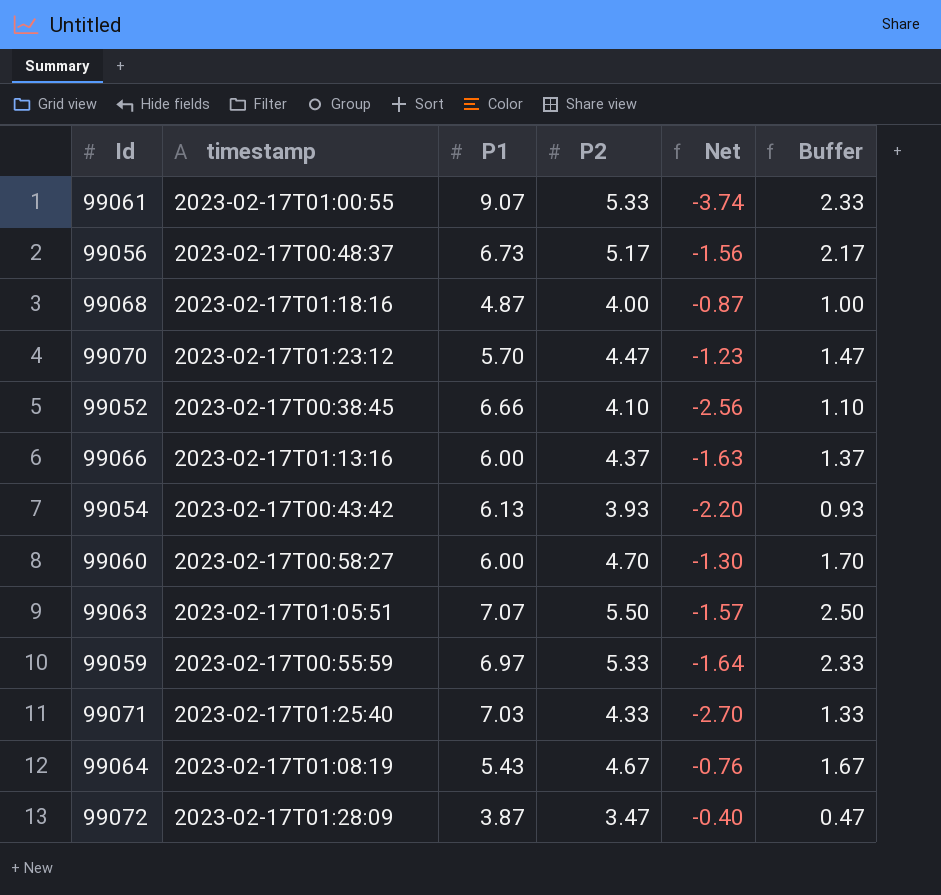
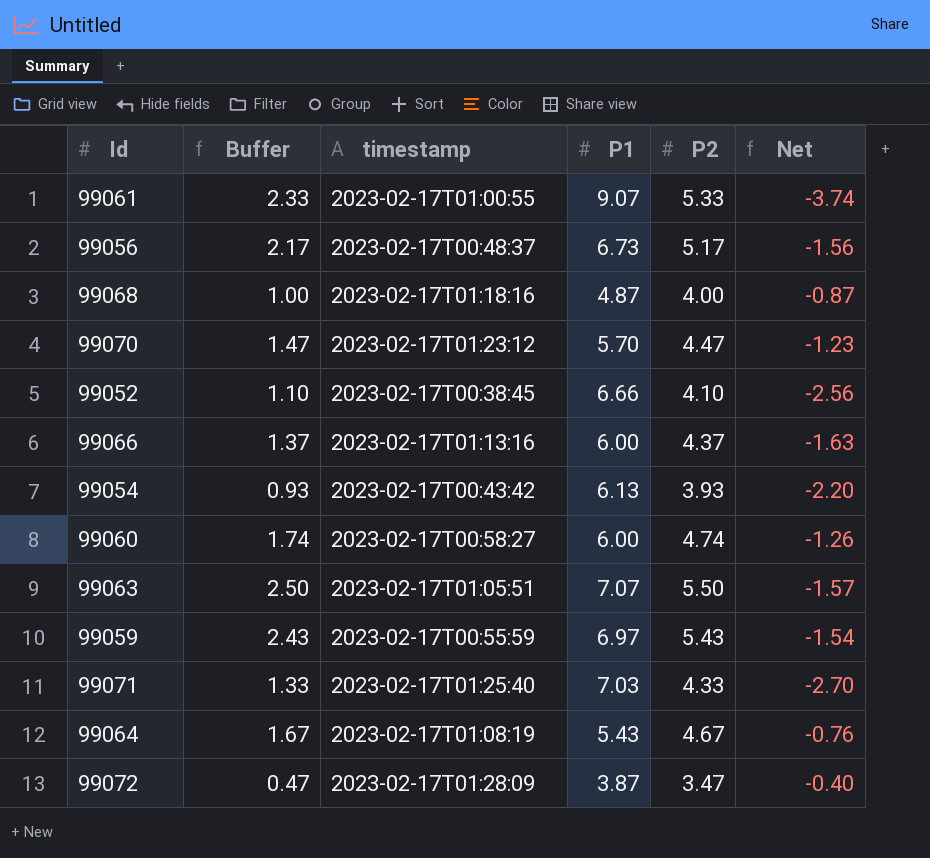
column Buffer | position: 6 -> 2
99060 | Buffer: 1.70 -> 1.74
99060 | P2: 4.70 -> 4.74
99060 | Net: -1.30 -> -1.26
99059 | Buffer: 2.33 -> 2.43
99059 | P2: 5.33 -> 5.43
99059 | Net: -1.64 -> -1.54

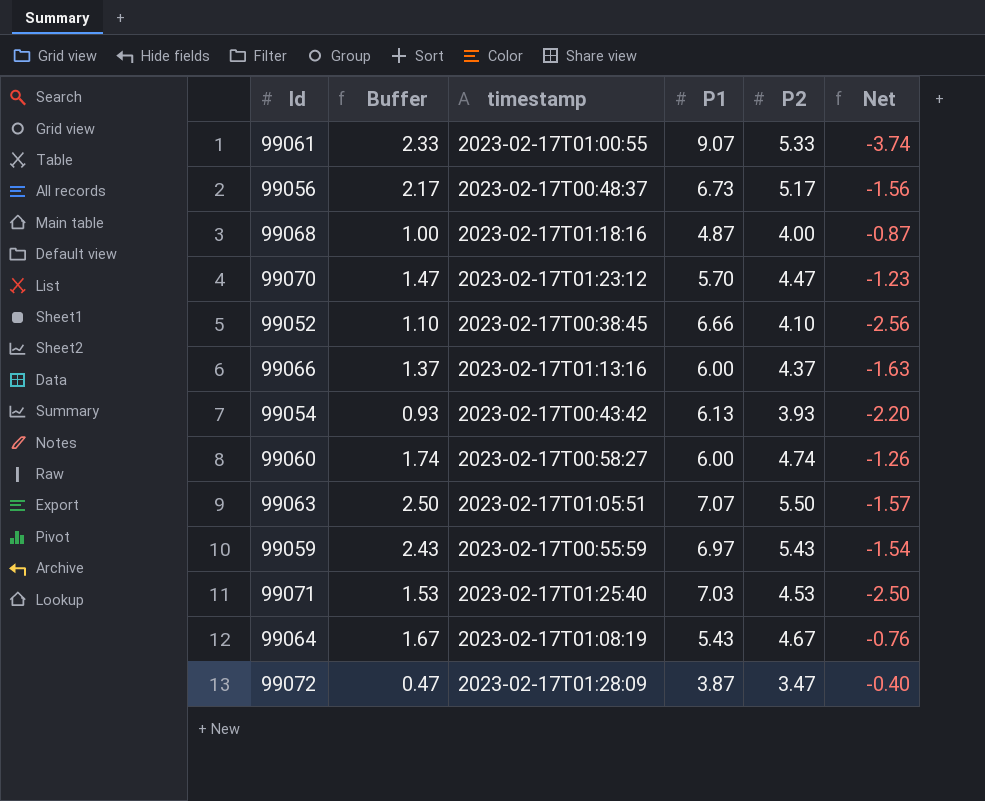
99071 | Buffer: 1.33 -> 1.53
99071 | P2: 4.33 -> 4.53
99071 | Net: -2.70 -> -2.50

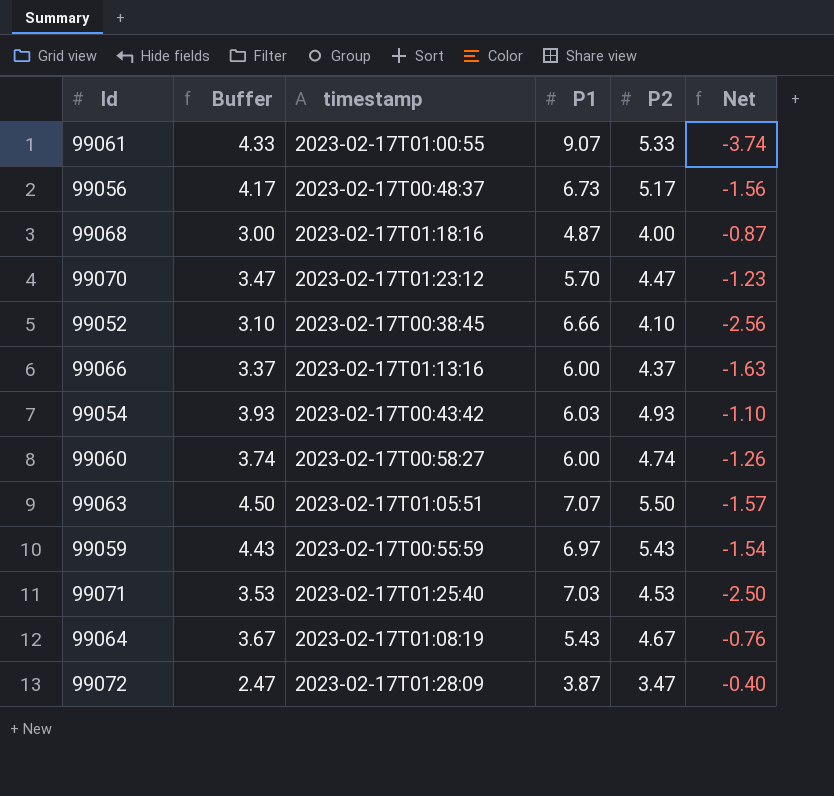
column Buffer | formula: [P2] - 3 -> [P2] - 1
99054 | P1: 6.13 -> 6.03
99054 | P2: 3.93 -> 4.93
99054 | Net: -2.20 -> -1.10

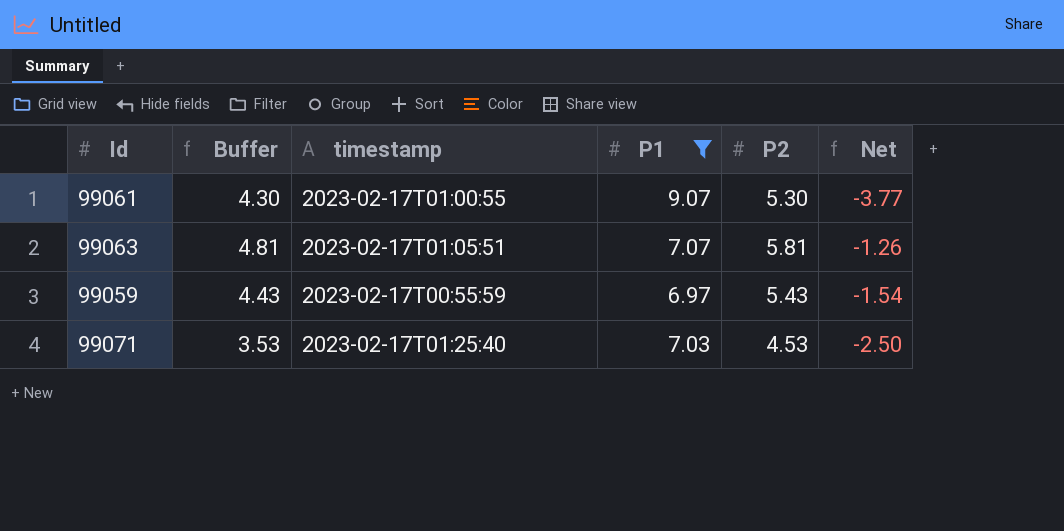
filter: none -> P1 >= 6.97
99061 | Buffer: 4.33 -> 4.30
99061 | P2: 5.33 -> 5.30
99061 | Net: -3.74 -> -3.77
99063 | Buffer: 4.50 -> 4.81
99063 | P2: 5.50 -> 5.81
99063 | Net: -1.57 -> -1.26

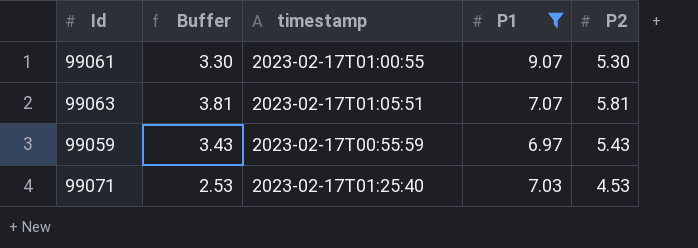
column Net | formula: [P2] - [P1] -> none
column Buffer | formula: [P2] - 1 -> [P2] - 2

